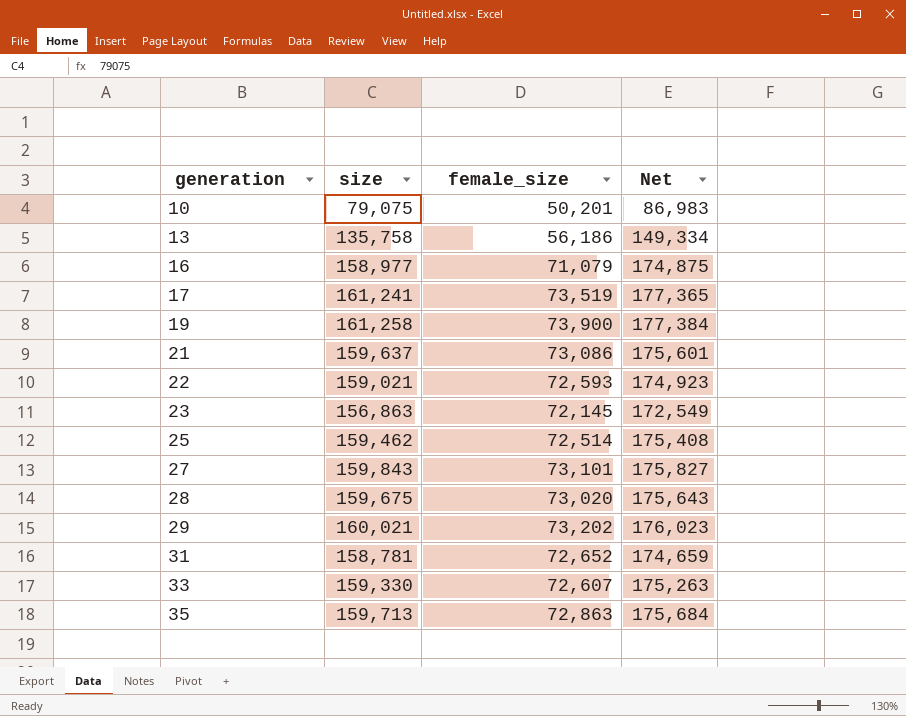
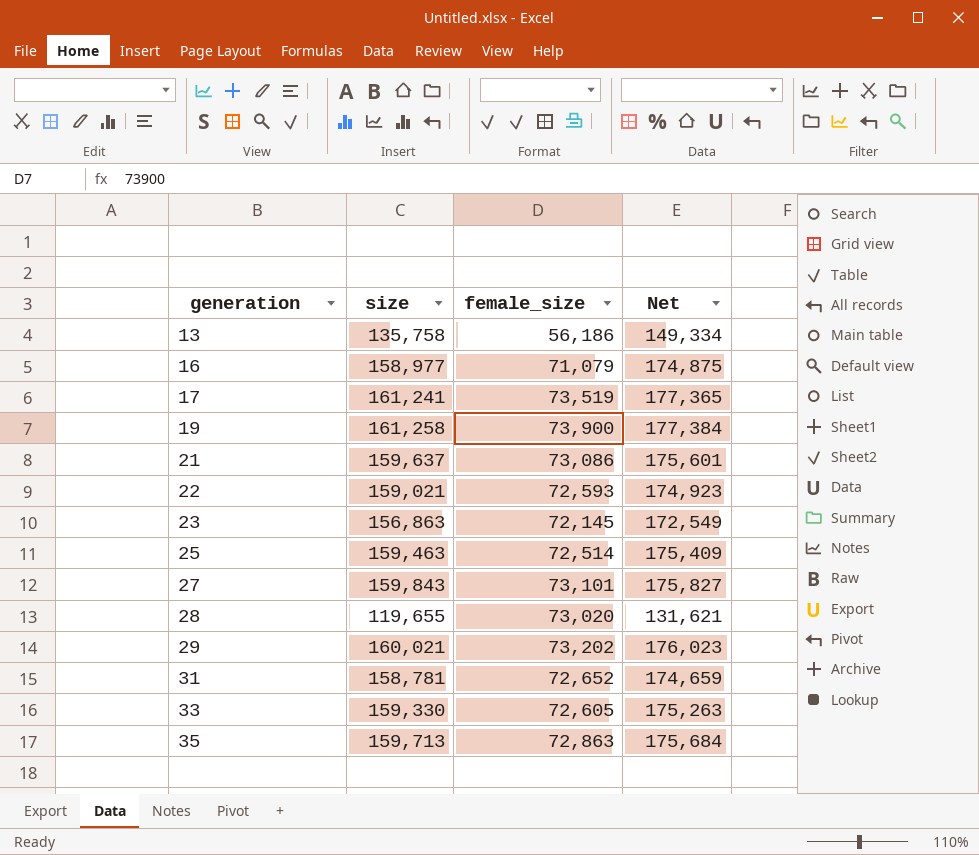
row 10: 79,075 | 50,201 | 86,983 -> none
25 | size: 159,462 -> 159,463
25 | Net: 175,408 -> 175,409
28 | size: 159,675 -> 119,655
28 | Net: 175,643 -> 131,621
33 | female_size: 72,607 -> 72,605

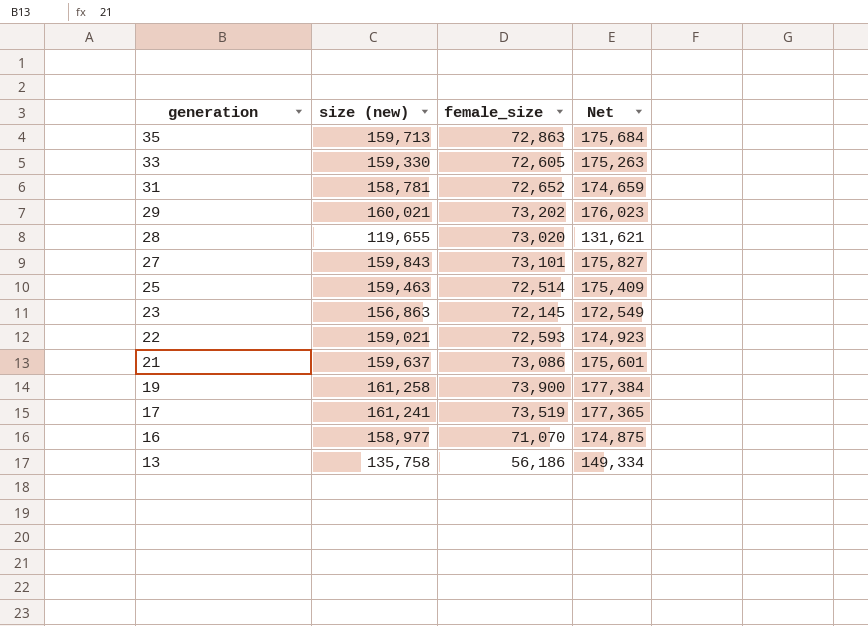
row order: generation ascending -> generation descending
column name: size -> size (new)
16 | female_size: 71,079 -> 71,070

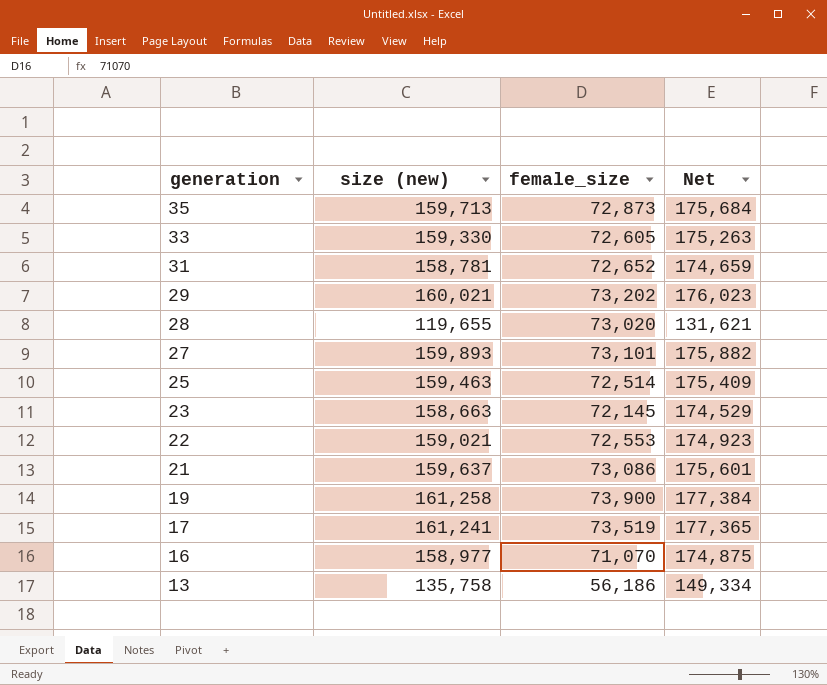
35 | female_size: 72,863 -> 72,873
27 | size (new): 159,843 -> 159,893
27 | Net: 175,827 -> 175,882
23 | size (new): 156,863 -> 158,663
23 | Net: 172,549 -> 174,529
22 | female_size: 72,593 -> 72,553

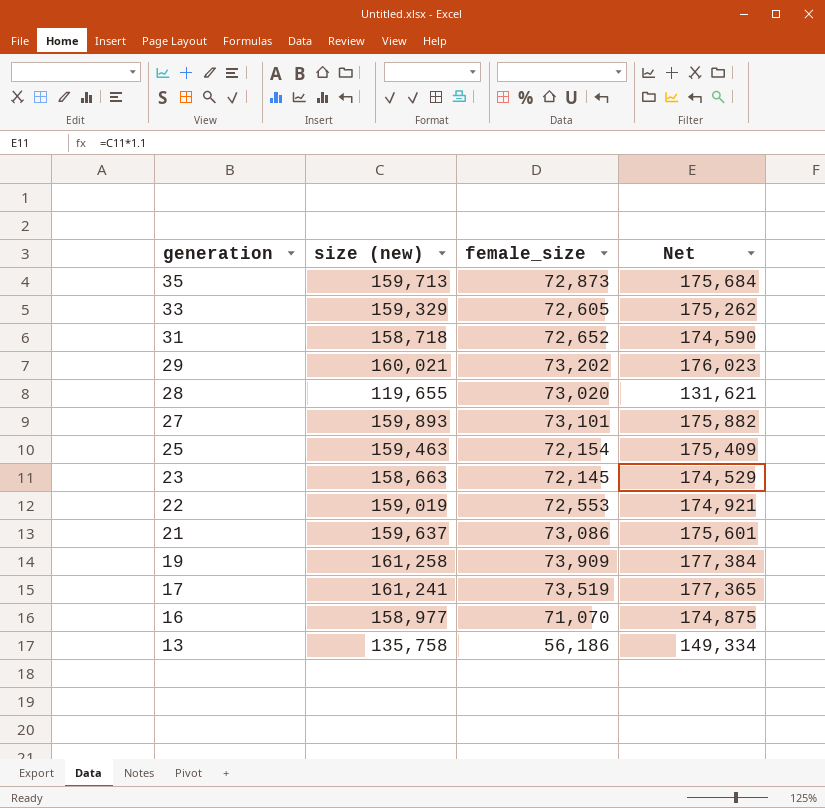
33 | size (new): 159,330 -> 159,329
33 | Net: 175,263 -> 175,262
31 | size (new): 158,781 -> 158,718
31 | Net: 174,659 -> 174,590
25 | female_size: 72,514 -> 72,154
22 | size (new): 159,021 -> 159,019
22 | Net: 174,923 -> 174,921
19 | female_size: 73,900 -> 73,909

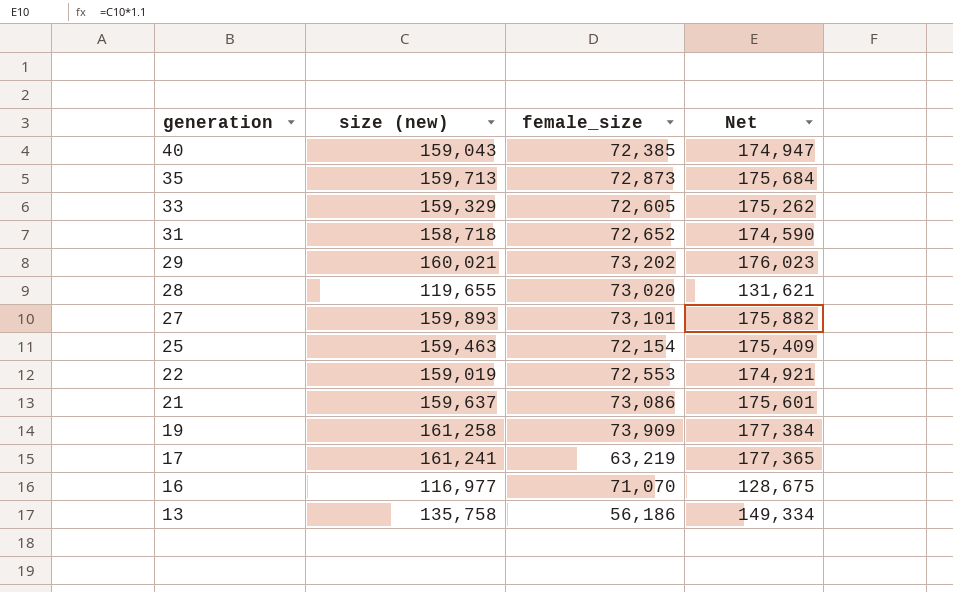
row 23: 158,663 | 72,145 | 174,529 -> none
row 40: none -> 159,043 | 72,385 | 174,947
17 | female_size: 73,519 -> 63,219
16 | size (new): 158,977 -> 116,977
16 | Net: 174,875 -> 128,675

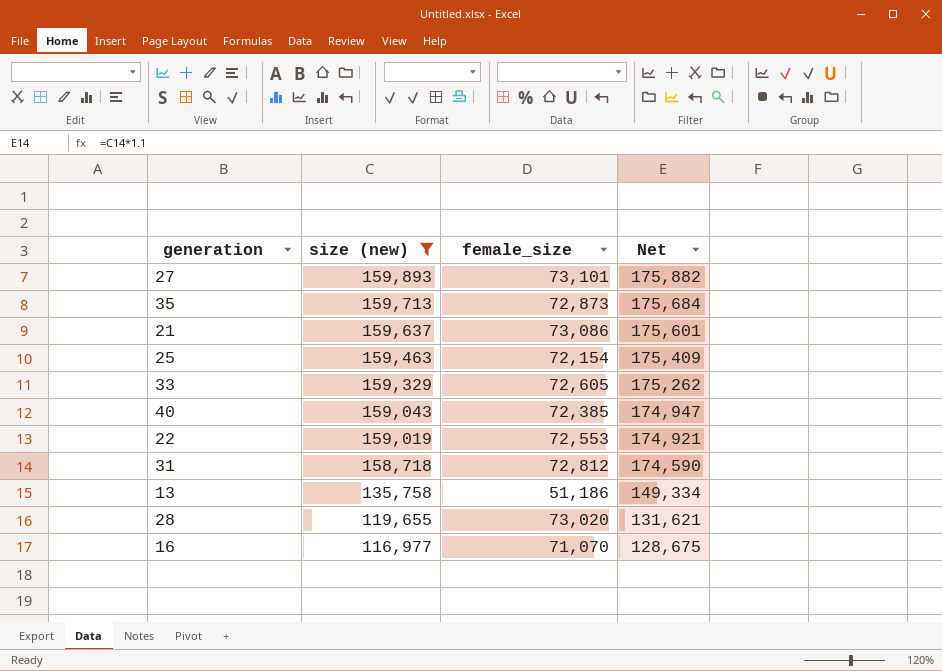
filter: none -> size (new) <= 159,893
row order: generation descending -> size (new) descending
31 | female_size: 72,652 -> 72,812
13 | female_size: 56,186 -> 51,186

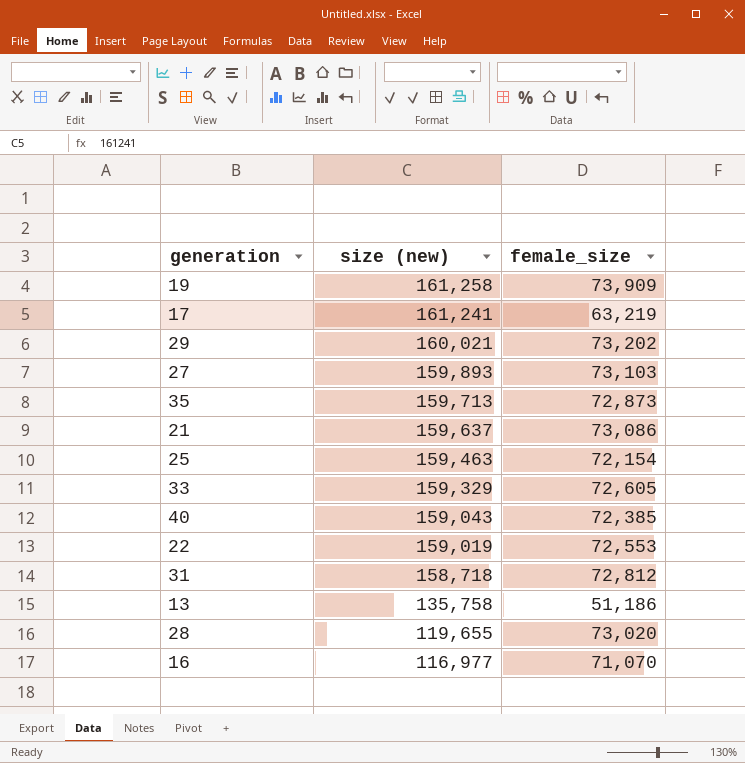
filter: size (new) <= 159,893 -> none
column Net | formula: [size (new)] * 1.1 -> none
27 | female_size: 73,101 -> 73,103

